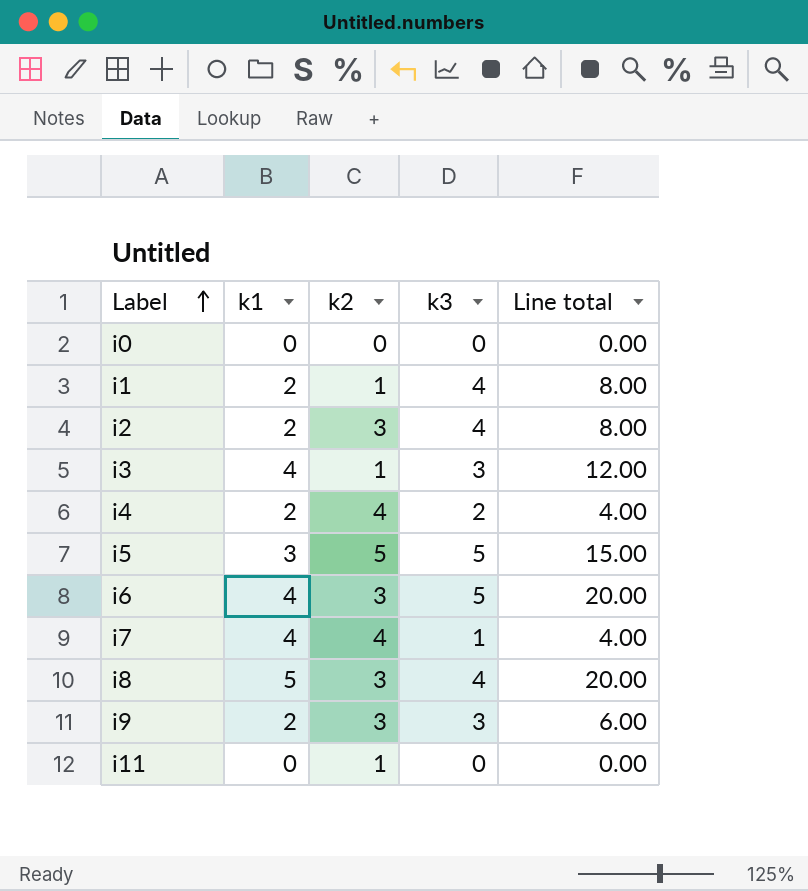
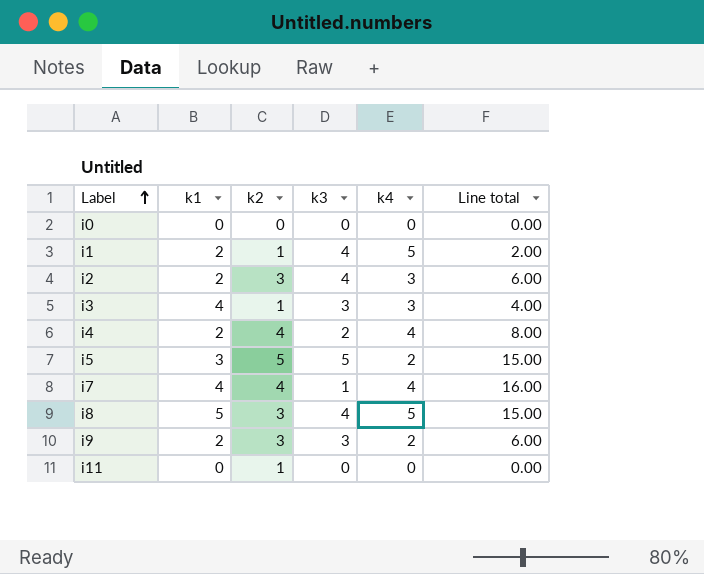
column k4 | position: none -> 5
column Line total | formula: [k1] * [k3] -> [k1] * [k2]
row i6: 4 | 3 | 5 | 20.00 -> none

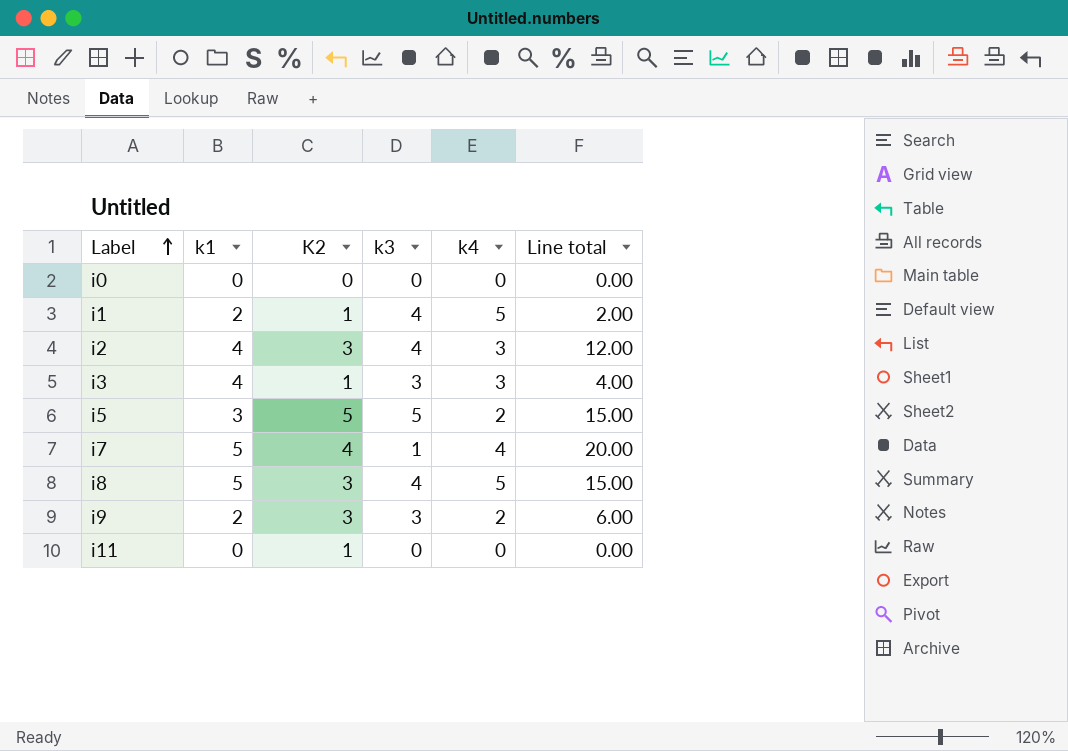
column name: k2 -> K2
row i4: 2 | 4 | 2 | 4 | 8.00 -> none
i2 | k1: 2 -> 4
i2 | Line total: 6.00 -> 12.00
i7 | k1: 4 -> 5
i7 | Line total: 16.00 -> 20.00

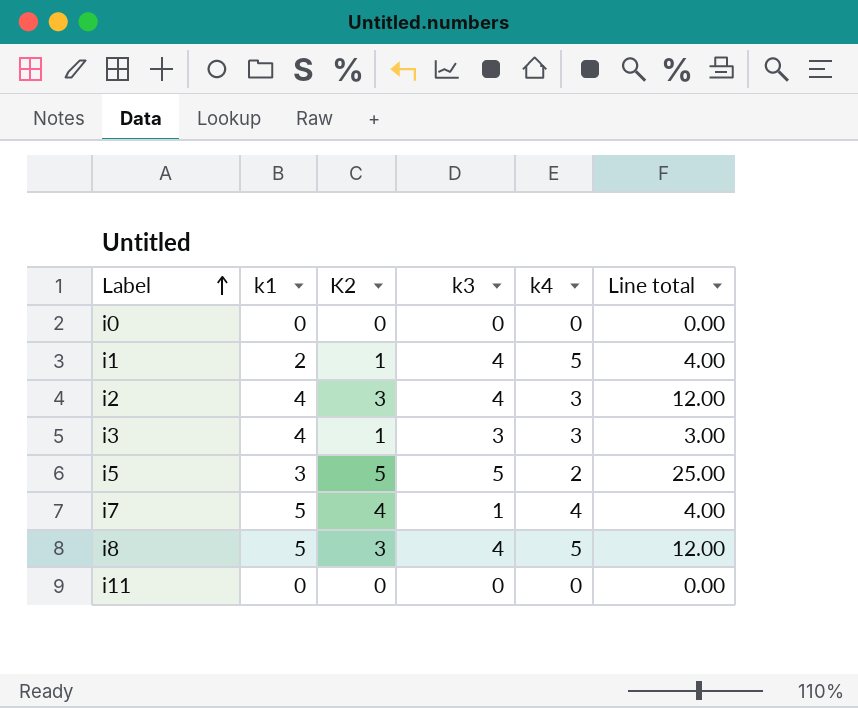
column Line total | formula: [k1] * [K2] -> [K2] * [k3]
row i9: 2 | 3 | 3 | 2 | 6.00 -> none
i11 | K2: 1 -> 0

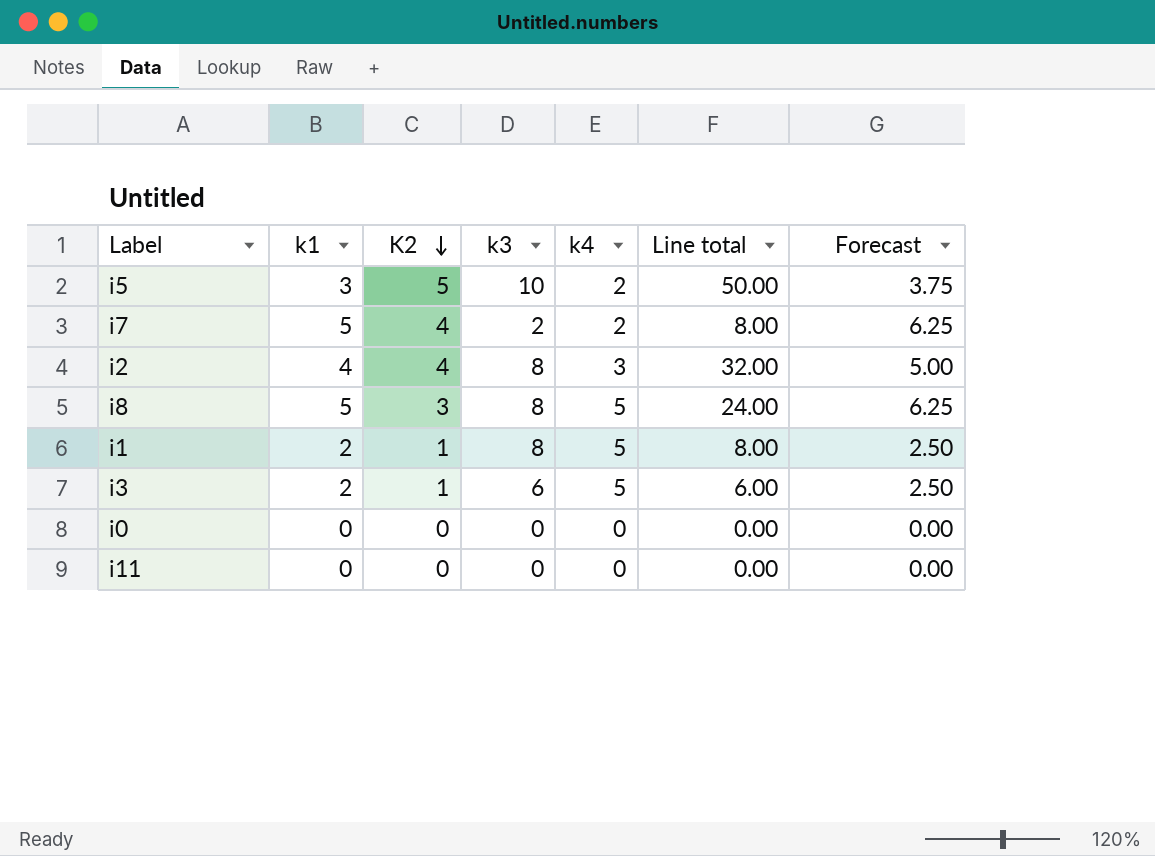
row order: Label ascending -> K2 descending
column Forecast | formula: none -> [k1] * 1.25
i5 | k3: 5 -> 10
i5 | Line total: 25.00 -> 50.00
i7 | k3: 1 -> 2
i7 | k4: 4 -> 2
i7 | Line total: 4.00 -> 8.00
i2 | K2: 3 -> 4
i2 | k3: 4 -> 8
i2 | Line total: 12.00 -> 32.00
i8 | k3: 4 -> 8
i8 | Line total: 12.00 -> 24.00
i1 | k3: 4 -> 8
i1 | Line total: 4.00 -> 8.00
i3 | k1: 4 -> 2
i3 | k3: 3 -> 6
i3 | k4: 3 -> 5
i3 | Line total: 3.00 -> 6.00

